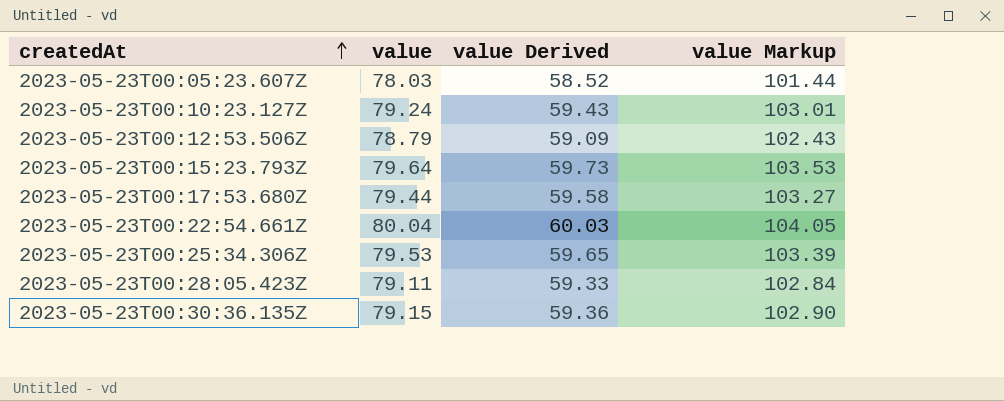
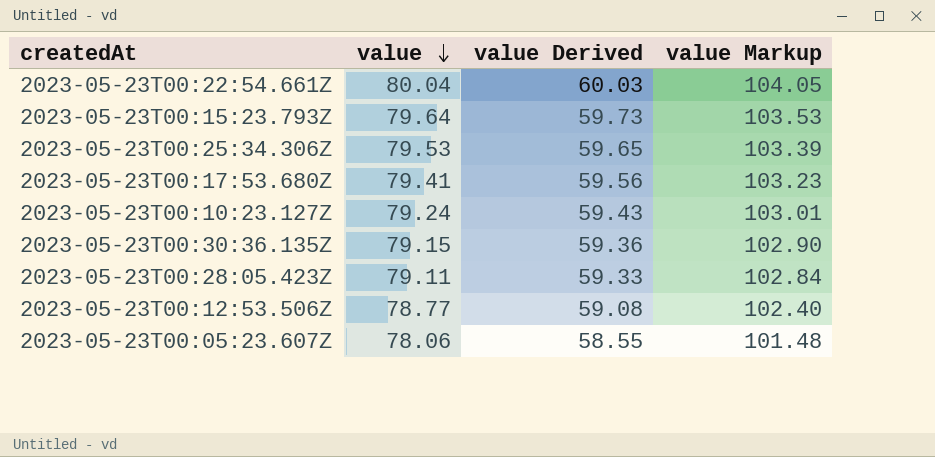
row order: createdAt ascending -> value descending
2023-05-23T00:17:53.680Z | value: 79.44 -> 79.41
2023-05-23T00:17:53.680Z | value Derived: 59.58 -> 59.56
2023-05-23T00:17:53.680Z | value Markup: 103.27 -> 103.23
2023-05-23T00:12:53.506Z | value: 78.79 -> 78.77
2023-05-23T00:12:53.506Z | value Derived: 59.09 -> 59.08
2023-05-23T00:12:53.506Z | value Markup: 102.43 -> 102.40
2023-05-23T00:05:23.607Z | value: 78.03 -> 78.06
2023-05-23T00:05:23.607Z | value Derived: 58.52 -> 58.55
2023-05-23T00:05:23.607Z | value Markup: 101.44 -> 101.48

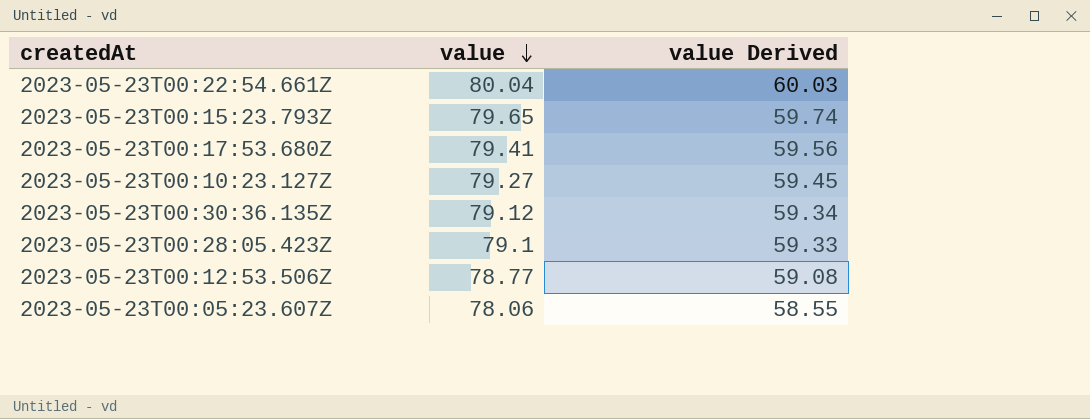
column value Markup | formula: [value] * 1.3 -> none
row 2023-05-23T00:25:34.306Z: 79.53 | 59.65 | 103.39 -> none
2023-05-23T00:15:23.793Z | value: 79.64 -> 79.65
2023-05-23T00:15:23.793Z | value Derived: 59.73 -> 59.74
2023-05-23T00:10:23.127Z | value: 79.24 -> 79.27
2023-05-23T00:10:23.127Z | value Derived: 59.43 -> 59.45
2023-05-23T00:30:36.135Z | value: 79.15 -> 79.12
2023-05-23T00:30:36.135Z | value Derived: 59.36 -> 59.34
2023-05-23T00:28:05.423Z | value: 79.11 -> 79.1

